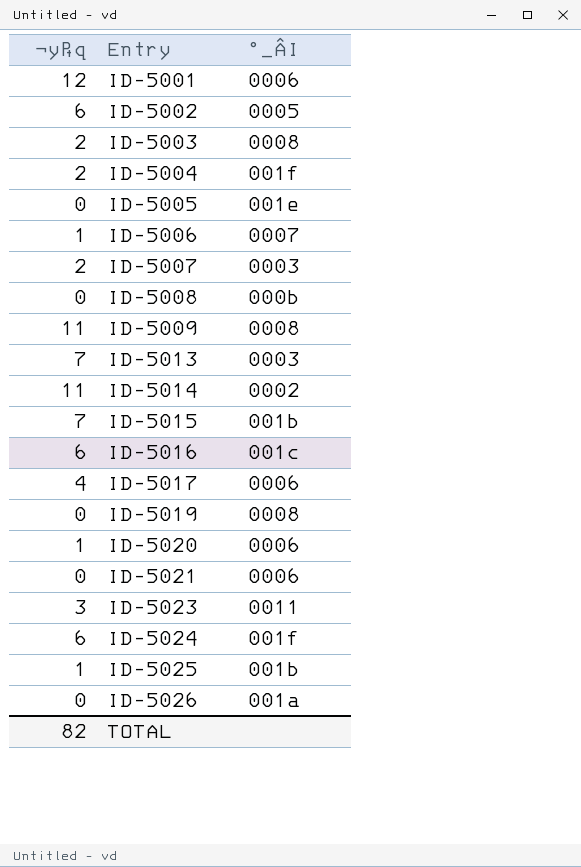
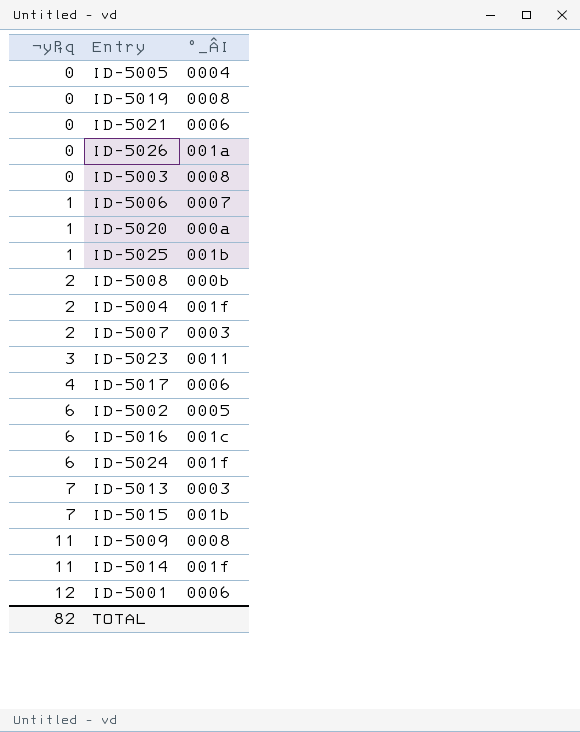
row order: Entry ascending -> ¬y¶q ascending
ID-5005 | °_ÂI: 001e -> 0004
ID-5003 | ¬y¶q: 2 -> 0
ID-5020 | °_ÂI: 0006 -> 000a
ID-5008 | ¬y¶q: 0 -> 2
ID-5014 | °_ÂI: 0002 -> 001f

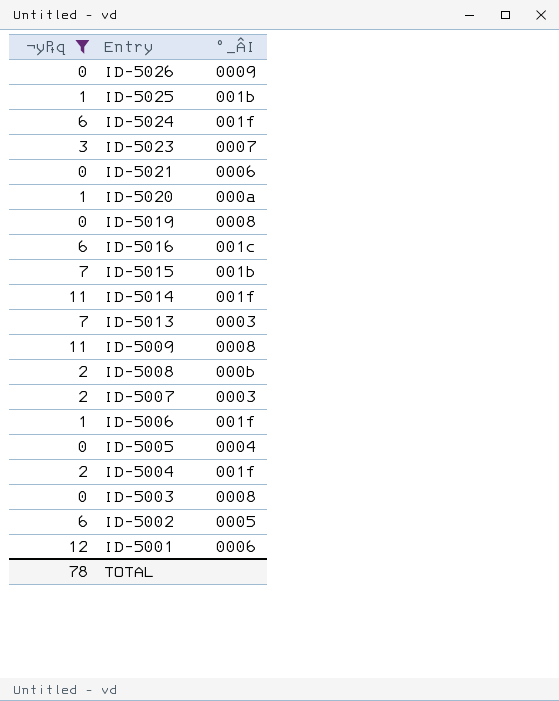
filter: none -> ¬y¶q != 4
row order: ¬y¶q ascending -> Entry descending
ID-5026 | °_ÂI: 001a -> 0009
ID-5023 | °_ÂI: 0011 -> 0007
ID-5006 | °_ÂI: 0007 -> 001f
TOTAL | ¬y¶q: 82 -> 78

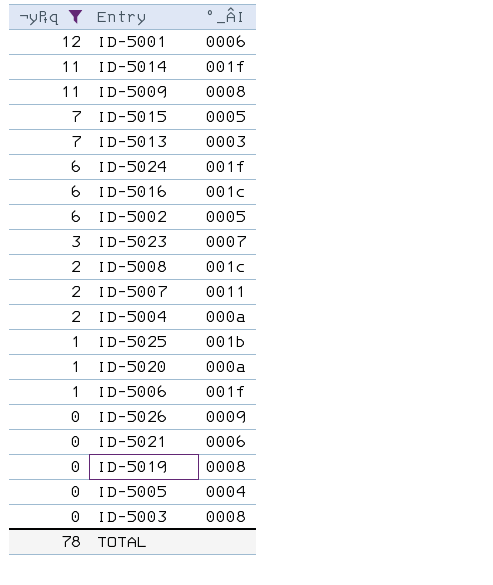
row order: Entry descending -> ¬y¶q descending
ID-5015 | °_ÂI: 001b -> 0005
ID-5008 | °_ÂI: 000b -> 001c
ID-5007 | °_ÂI: 0003 -> 0011
ID-5004 | °_ÂI: 001f -> 000a

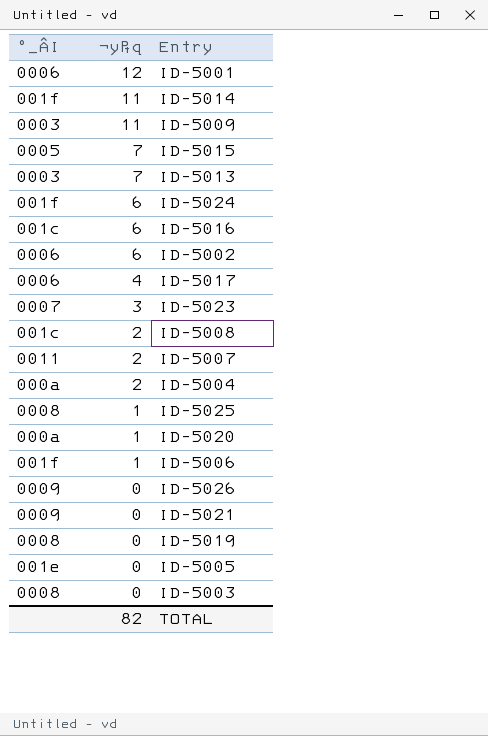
filter: ¬y¶q != 4 -> none
column °_ÂI | position: 3 -> 1
ID-5009 | °_ÂI: 0008 -> 0003
ID-5002 | °_ÂI: 0005 -> 0006
ID-5025 | °_ÂI: 001b -> 0008
ID-5021 | °_ÂI: 0006 -> 0009
ID-5005 | °_ÂI: 0004 -> 001e
TOTAL | ¬y¶q: 78 -> 82

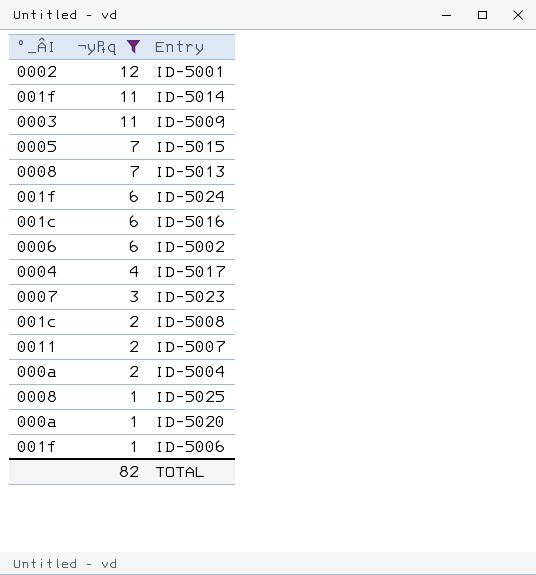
filter: none -> ¬y¶q != 0
ID-5001 | °_ÂI: 0006 -> 0002
ID-5013 | °_ÂI: 0003 -> 0008
ID-5017 | °_ÂI: 0006 -> 0004

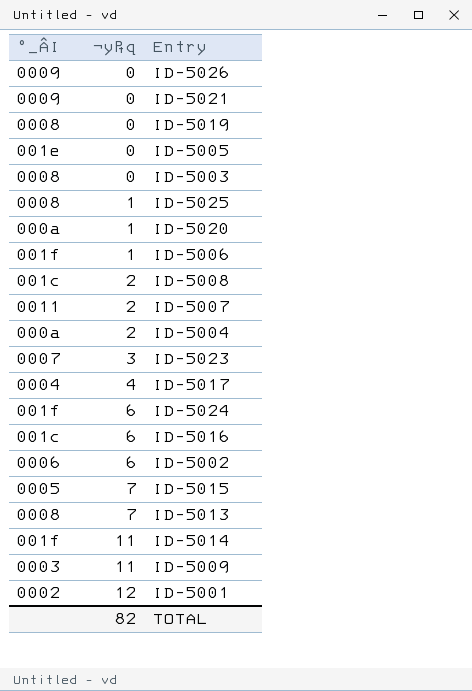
filter: ¬y¶q != 0 -> none
row order: ¬y¶q descending -> ¬y¶q ascending

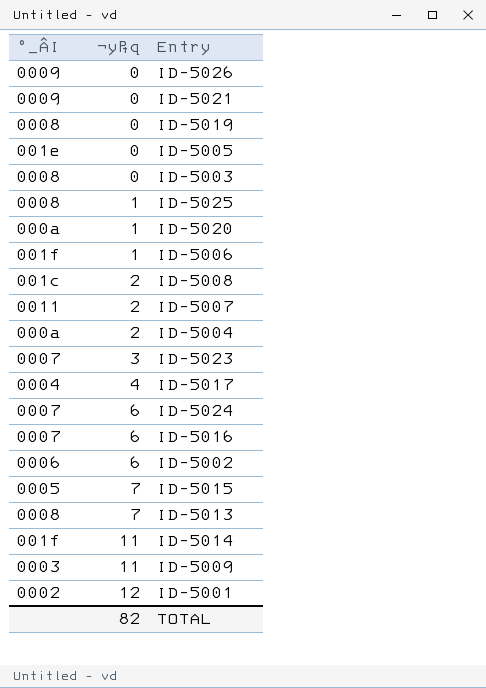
ID-5024 | °_ÂI: 001f -> 0007
ID-5016 | °_ÂI: 001c -> 0007

